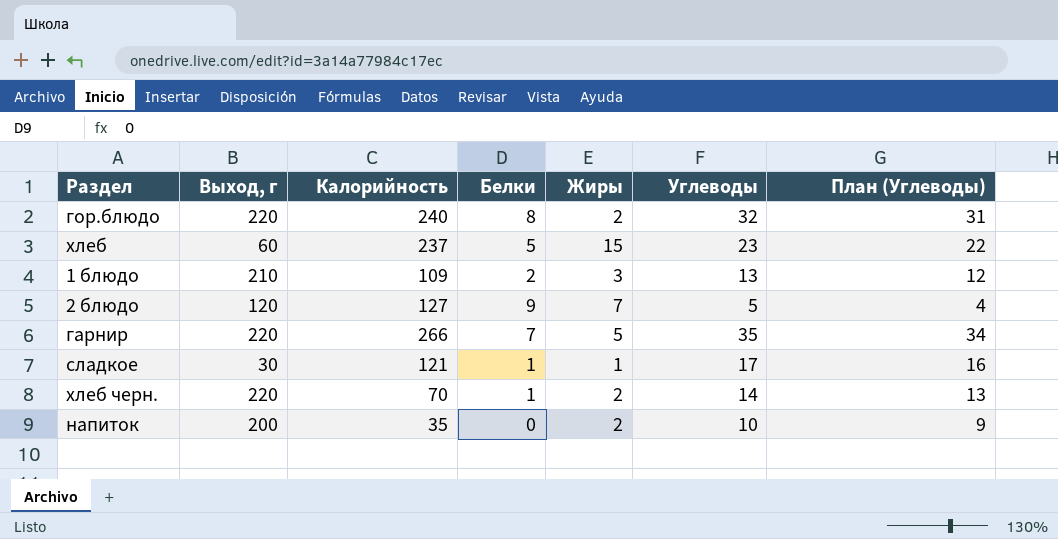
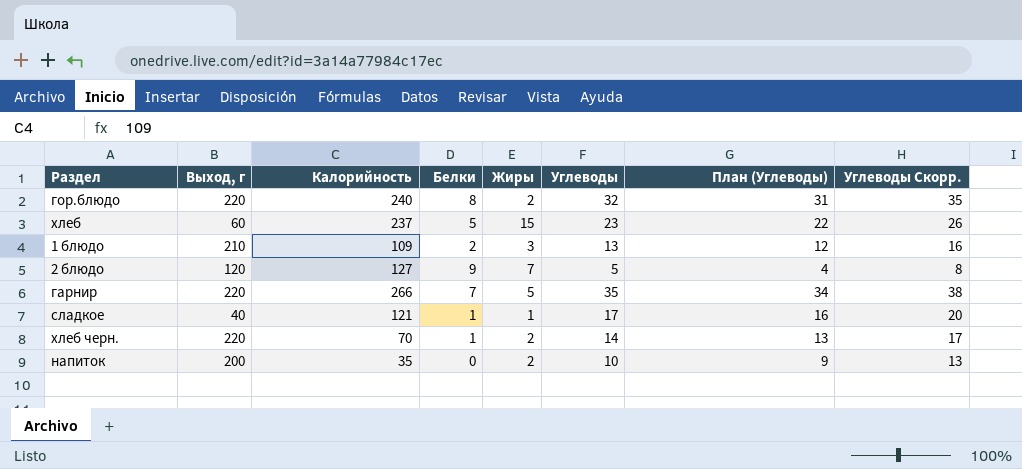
column Углеводы Скорр. | formula: none -> [Углеводы] + 3
сладкое | Выход, г: 30 -> 40

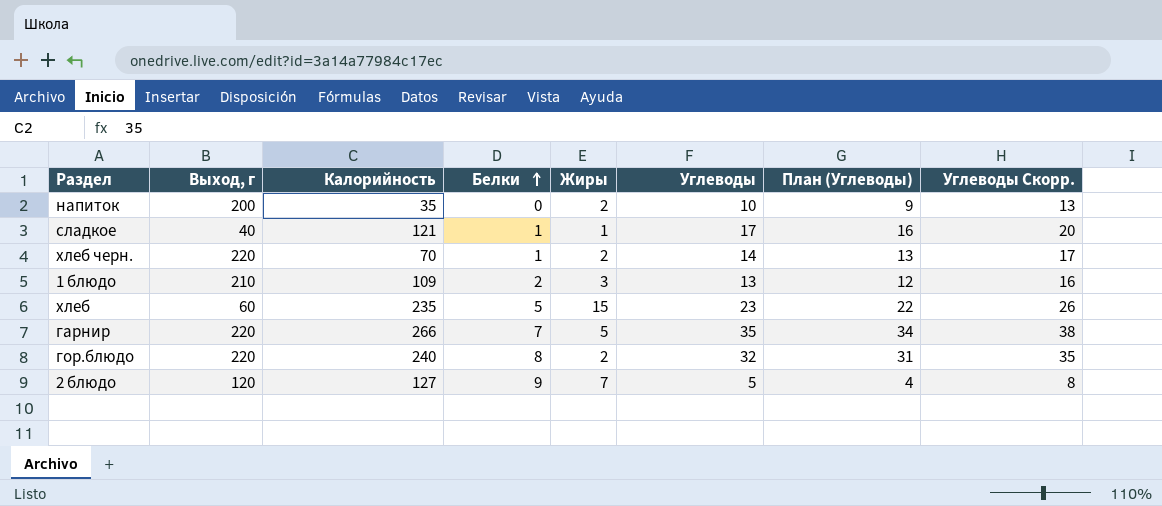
row order: none -> Белки ascending
хлеб | Калорийность: 237 -> 235

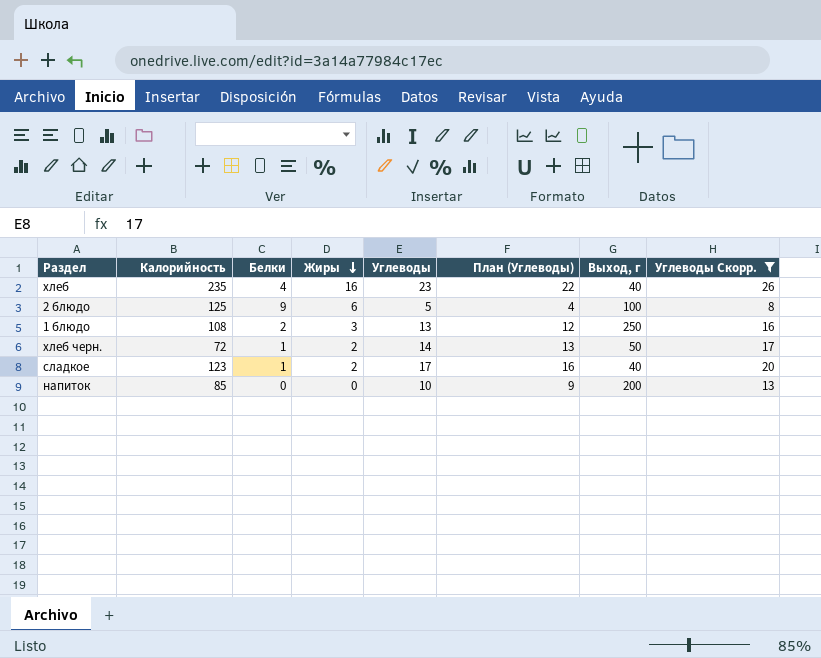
filter: none -> Углеводы Скорр. <= 26
row order: Белки ascending -> Жиры descending
column Выход, г | position: 2 -> 7
хлеб | Белки: 5 -> 4
хлеб | Жиры: 15 -> 16
хлеб | Выход, г: 60 -> 40
2 блюдо | Калорийность: 127 -> 125
2 блюдо | Жиры: 7 -> 6
2 блюдо | Выход, г: 120 -> 100
1 блюдо | Калорийность: 109 -> 108
1 блюдо | Выход, г: 210 -> 250
хлеб черн. | Калорийность: 70 -> 72
хлеб черн. | Выход, г: 220 -> 50
сладкое | Калорийность: 121 -> 123
сладкое | Жиры: 1 -> 2
напиток | Калорийность: 35 -> 85
напиток | Жиры: 2 -> 0

